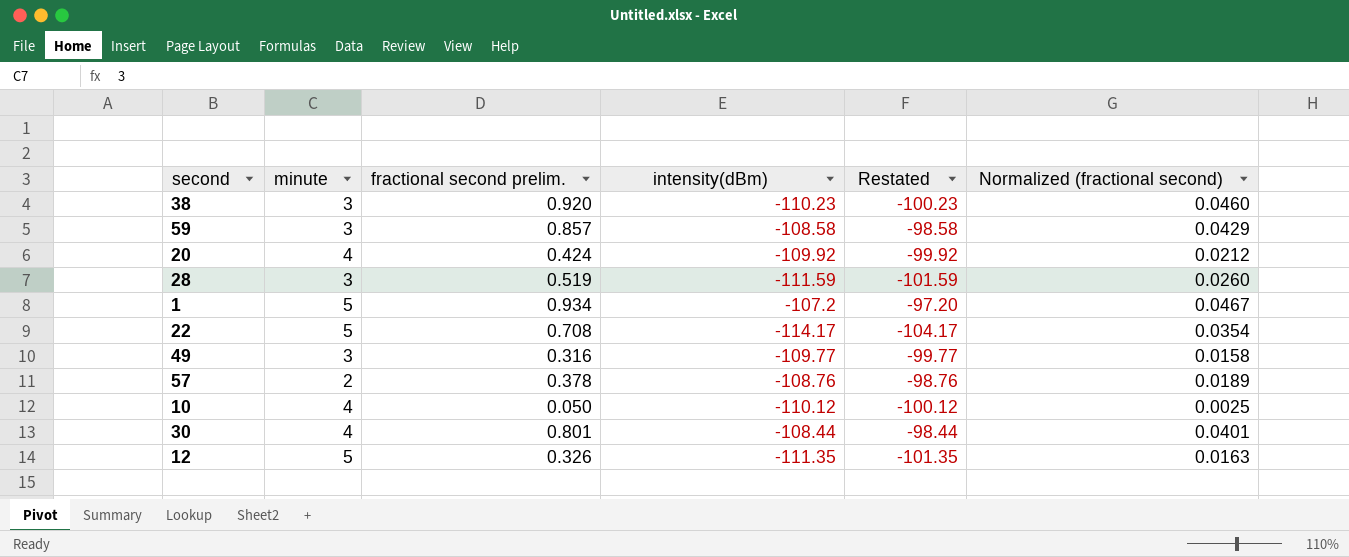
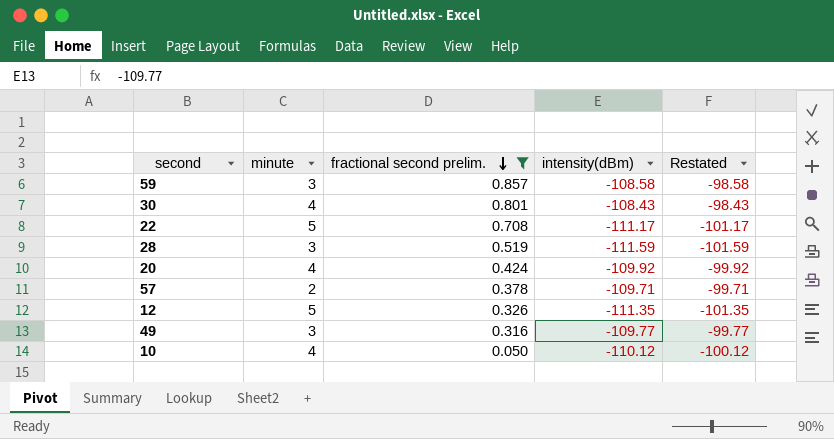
filter: none -> fractional second prelim. <= 0.857
row order: none -> fractional second prelim. descending
column Normalized (fractional second) | formula: [fractional second prelim.] * 0.05 -> none
30 | intensity(dBm): -108.44 -> -108.43
30 | Restated: -98.44 -> -98.43
22 | intensity(dBm): -114.17 -> -111.17
22 | Restated: -104.17 -> -101.17
57 | intensity(dBm): -108.76 -> -109.71
57 | Restated: -98.76 -> -99.71

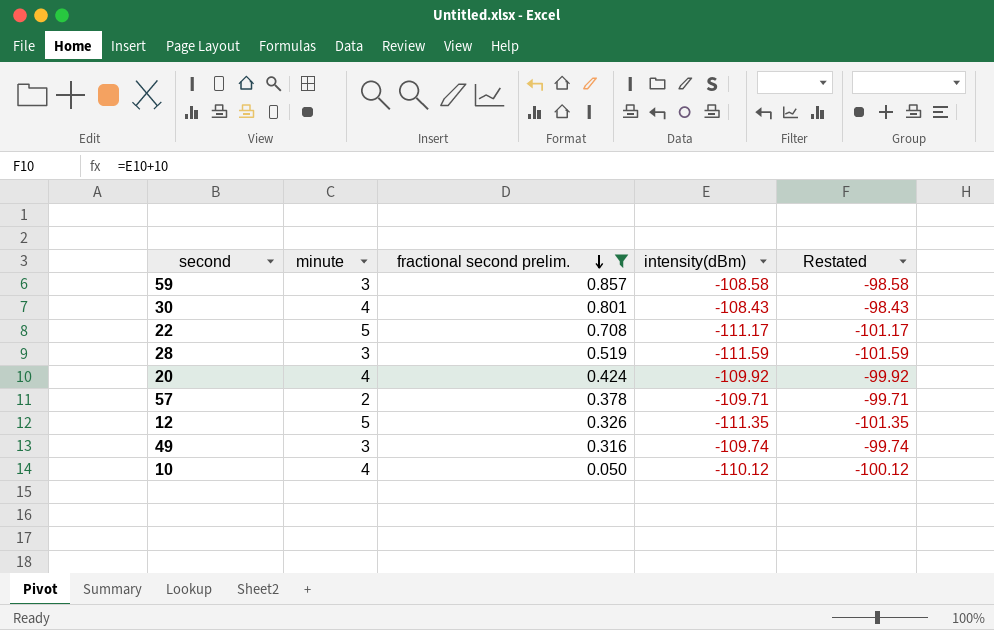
49 | intensity(dBm): -109.77 -> -109.74
49 | Restated: -99.77 -> -99.74

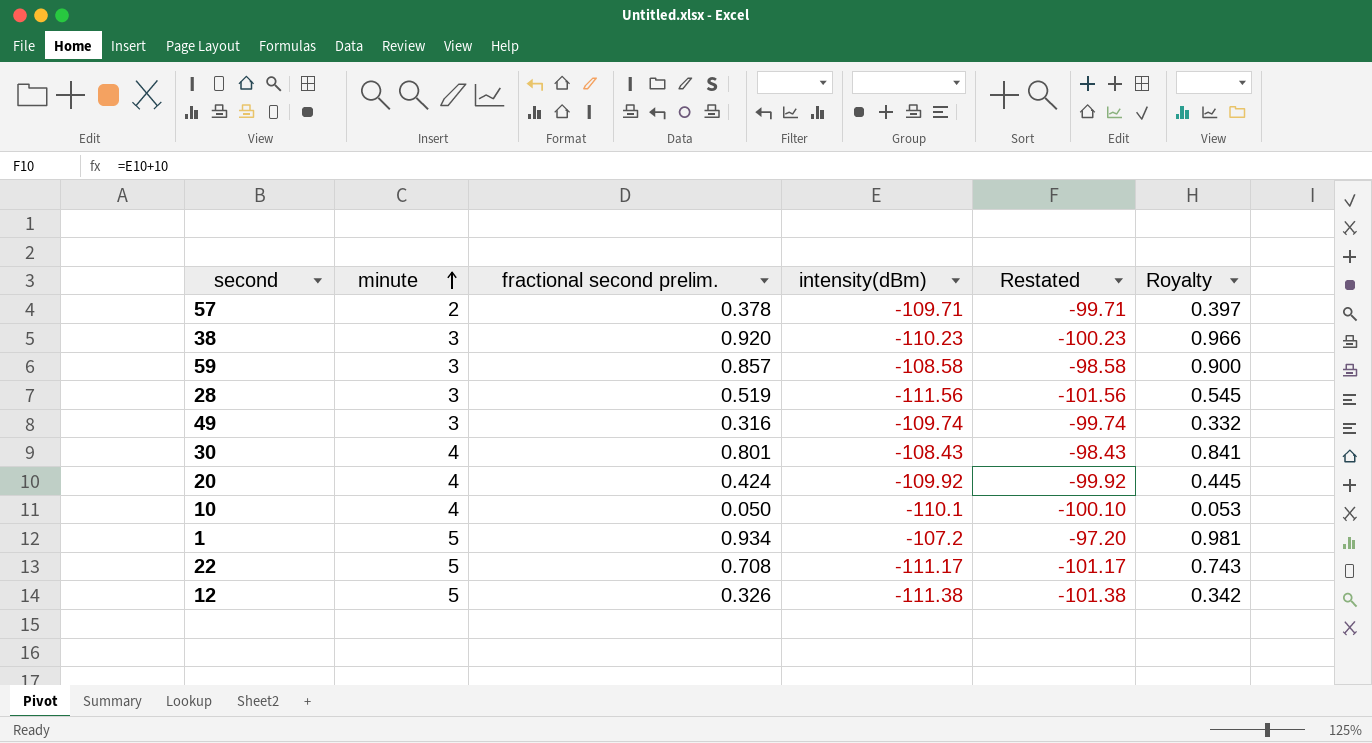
filter: fractional second prelim. <= 0.857 -> none
row order: fractional second prelim. descending -> minute ascending
column Royalty | formula: none -> [fractional second prelim.] * 1.05
28 | intensity(dBm): -111.59 -> -111.56
28 | Restated: -101.59 -> -101.56
10 | intensity(dBm): -110.12 -> -110.1
10 | Restated: -100.12 -> -100.10
12 | intensity(dBm): -111.35 -> -111.38
12 | Restated: -101.35 -> -101.38

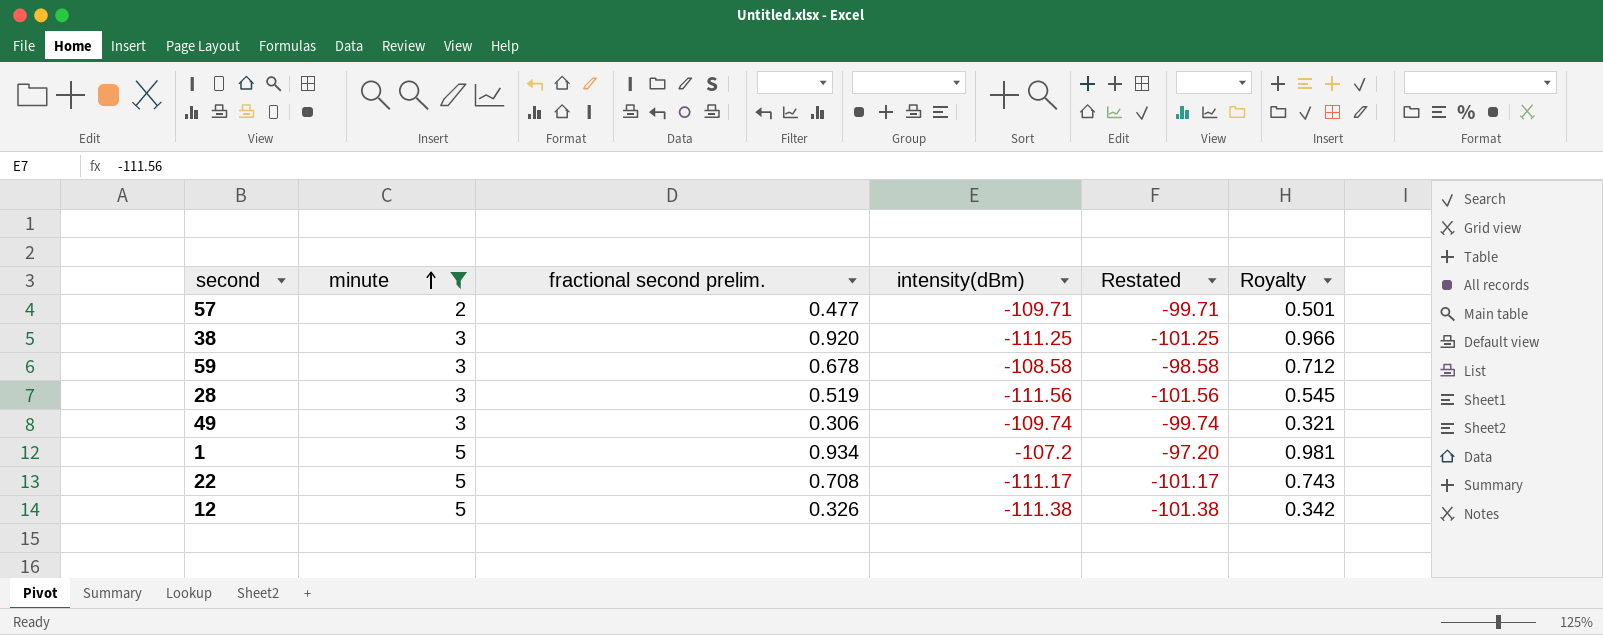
filter: none -> minute != 4
57 | fractional second prelim.: 0.378 -> 0.477
57 | Royalty: 0.397 -> 0.501
38 | intensity(dBm): -110.23 -> -111.25
38 | Restated: -100.23 -> -101.25
59 | fractional second prelim.: 0.857 -> 0.678
59 | Royalty: 0.900 -> 0.712
49 | fractional second prelim.: 0.316 -> 0.306
49 | Royalty: 0.332 -> 0.321

